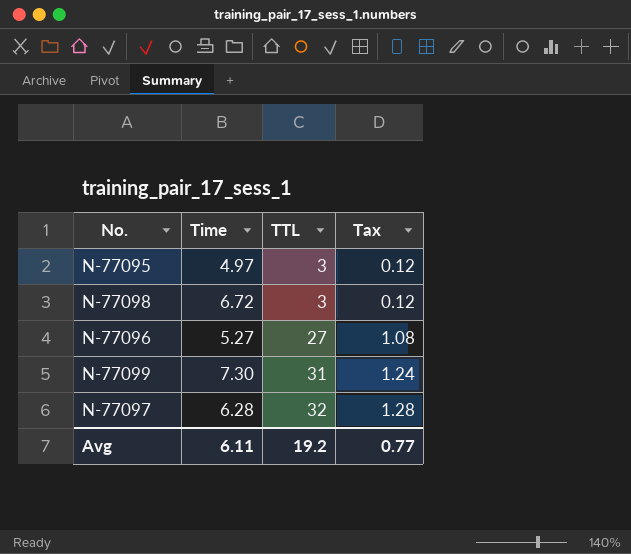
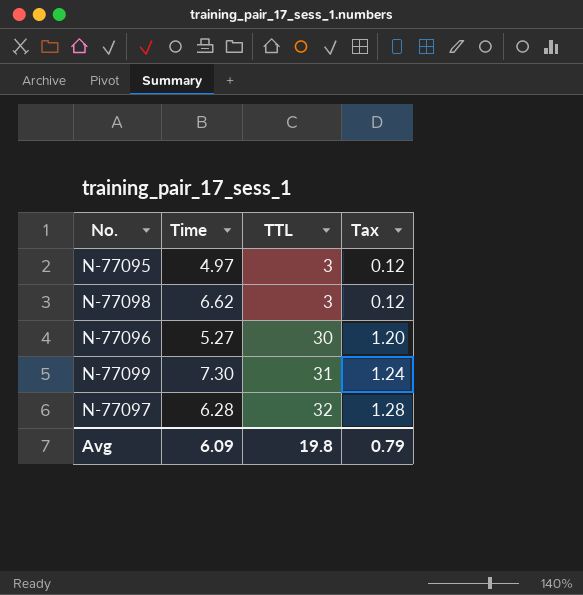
N-77098 | Time: 6.72 -> 6.62
N-77096 | TTL: 27 -> 30
N-77096 | Tax: 1.08 -> 1.20
Avg | Time: 6.11 -> 6.09
Avg | TTL: 19.2 -> 19.8
Avg | Tax: 0.77 -> 0.79

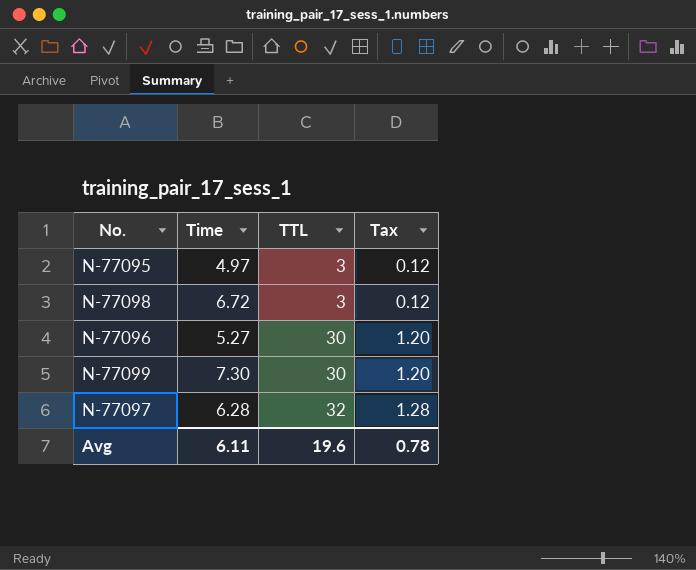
N-77098 | Time: 6.62 -> 6.72
N-77099 | TTL: 31 -> 30
N-77099 | Tax: 1.24 -> 1.20
Avg | Time: 6.09 -> 6.11
Avg | TTL: 19.8 -> 19.6
Avg | Tax: 0.79 -> 0.78

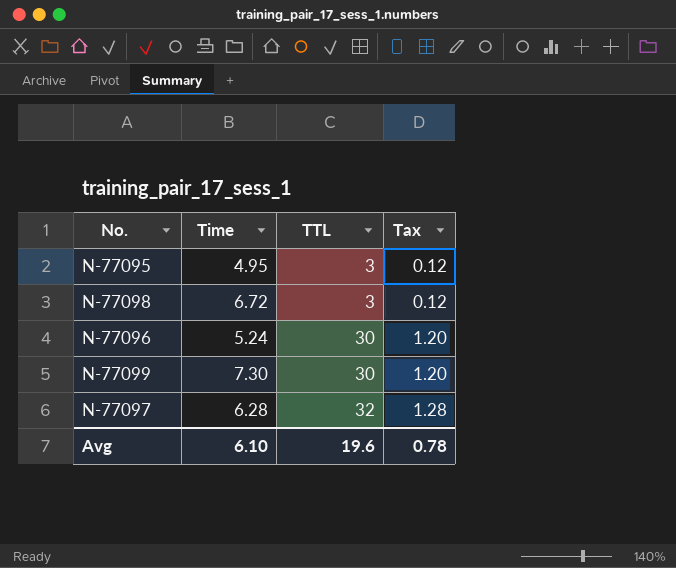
N-77095 | Time: 4.97 -> 4.95
N-77096 | Time: 5.27 -> 5.24
Avg | Time: 6.11 -> 6.10

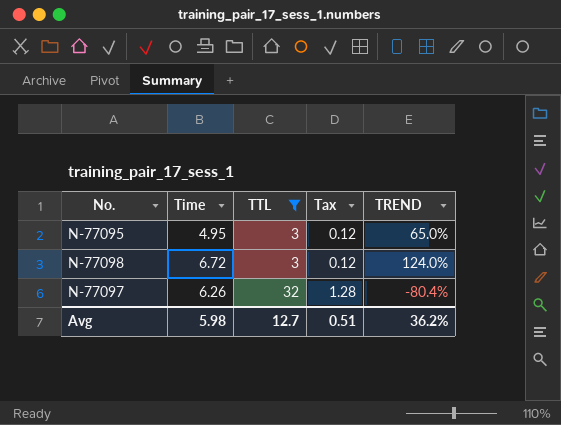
filter: none -> TTL != 30
column TREND | formula: none -> ([Time] - [TTL]) / [TTL]
N-77097 | Time: 6.28 -> 6.26
Avg | Time: 6.10 -> 5.98
Avg | TTL: 19.6 -> 12.7
Avg | Tax: 0.78 -> 0.51

